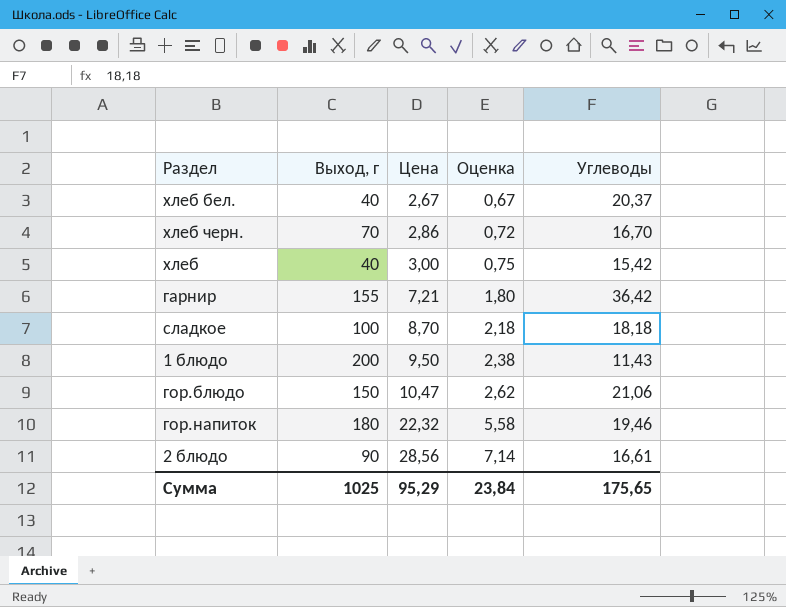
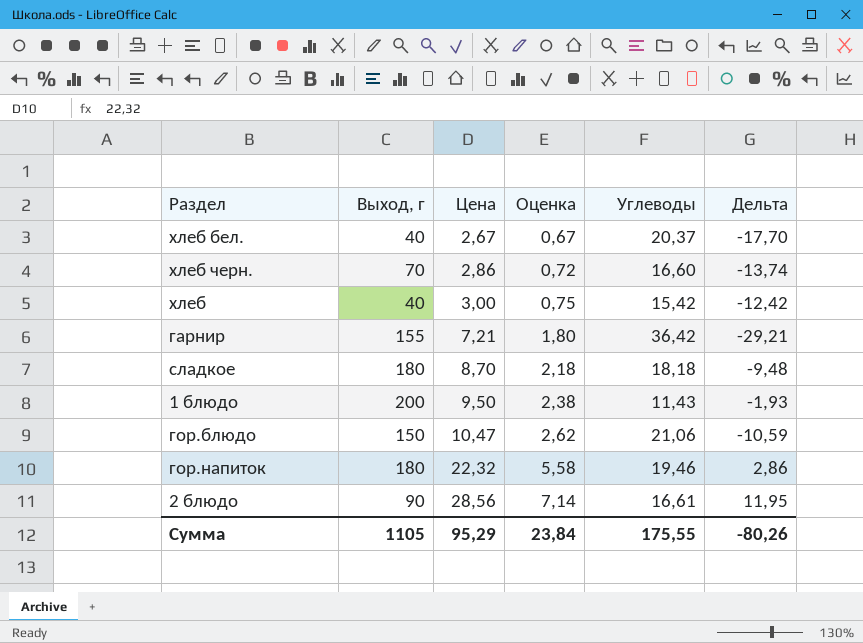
column Дельта | formula: none -> [Цена] - [Углеводы]
хлеб черн. | Углеводы: 16,70 -> 16,60
сладкое | Выход, г: 100 -> 180
Сумма | Выход, г: 1025 -> 1105
Сумма | Углеводы: 175,65 -> 175,55

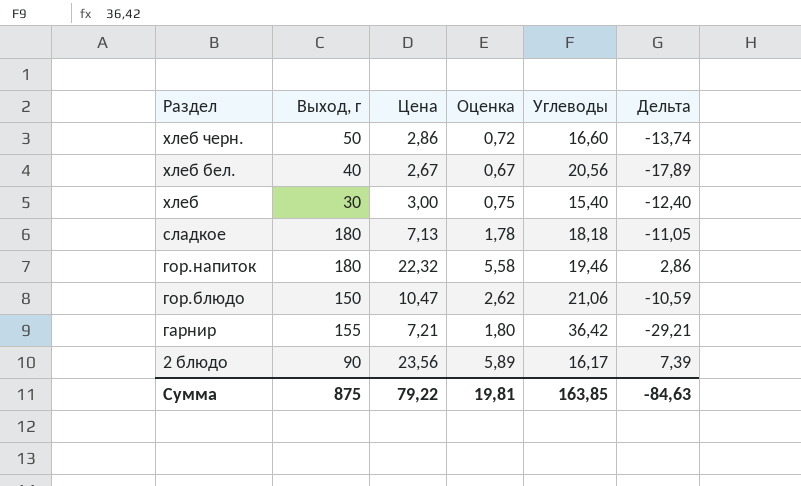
row order: Цена ascending -> Раздел descending
row 1 блюдо: 200 | 9,50 | 2,38 | 11,43 | -1,93 -> none
хлеб черн. | Выход, г: 70 -> 50
хлеб бел. | Углеводы: 20,37 -> 20,56
хлеб бел. | Дельта: -17,70 -> -17,89
хлеб | Выход, г: 40 -> 30
хлеб | Углеводы: 15,42 -> 15,40
хлеб | Дельта: -12,42 -> -12,40
сладкое | Цена: 8,70 -> 7,13
сладкое | Оценка: 2,18 -> 1,78
сладкое | Дельта: -9,48 -> -11,05
2 блюдо | Цена: 28,56 -> 23,56
2 блюдо | Оценка: 7,14 -> 5,89
2 блюдо | Углеводы: 16,61 -> 16,17
2 блюдо | Дельта: 11,95 -> 7,39
Сумма | Выход, г: 1105 -> 875
Сумма | Цена: 95,29 -> 79,22
Сумма | Оценка: 23,84 -> 19,81
Сумма | Углеводы: 175,55 -> 163,85
Сумма | Дельта: -80,26 -> -84,63

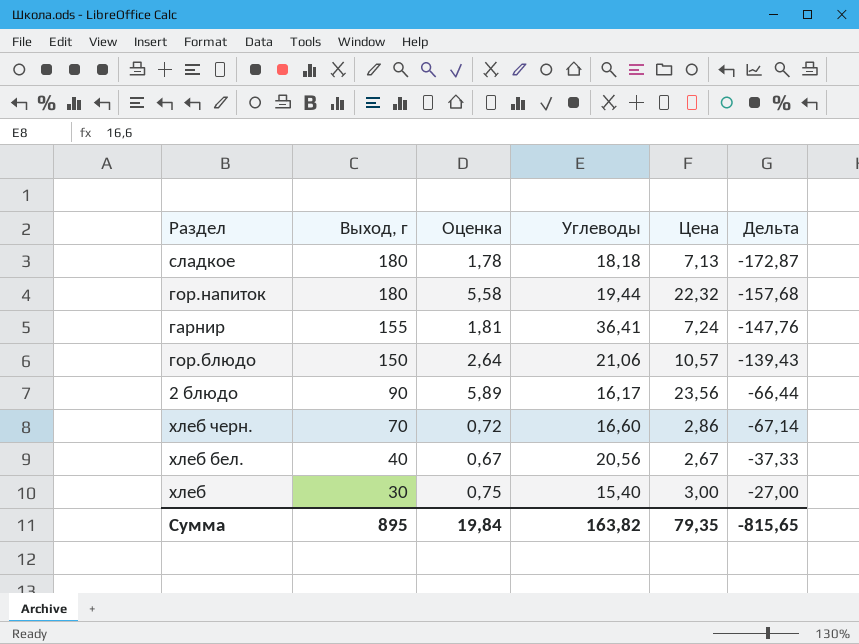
row order: Раздел descending -> Выход, г descending
column Цена | position: 3 -> 5
column Дельта | formula: [Цена] - [Углеводы] -> [Цена] - [Выход, г]
гор.напиток | Углеводы: 19,46 -> 19,44
гарнир | Оценка: 1,80 -> 1,81
гарнир | Углеводы: 36,42 -> 36,41
гарнир | Цена: 7,21 -> 7,24
гор.блюдо | Оценка: 2,62 -> 2,64
гор.блюдо | Цена: 10,47 -> 10,57
хлеб черн. | Выход, г: 50 -> 70
Сумма | Выход, г: 875 -> 895
Сумма | Оценка: 19,81 -> 19,84
Сумма | Углеводы: 163,85 -> 163,82
Сумма | Цена: 79,22 -> 79,35
Сумма | Дельта: -84,63 -> -815,65

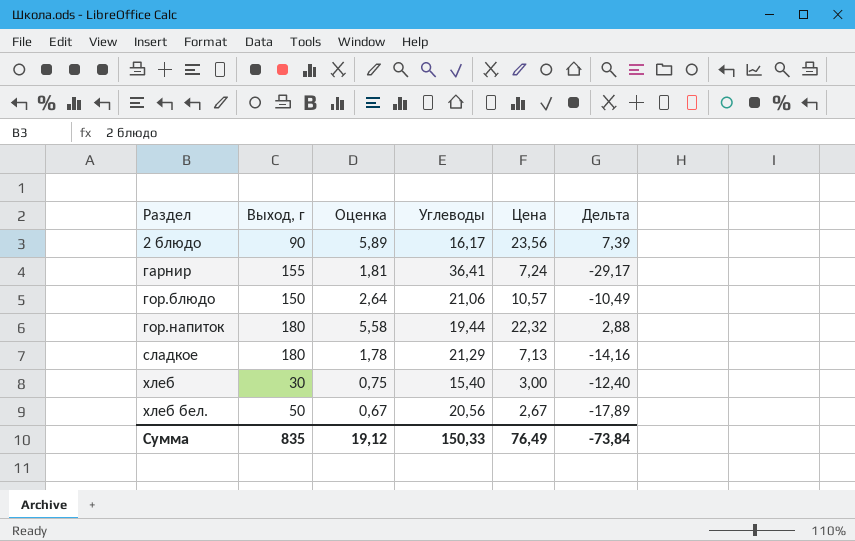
row order: Выход, г descending -> Раздел ascending
column Дельта | formula: [Цена] - [Выход, г] -> [Цена] - [Углеводы]
row хлеб черн.: 70 | 0,72 | 16,60 | 2,86 | -67,14 -> none
сладкое | Углеводы: 18,18 -> 21,29
хлеб бел. | Выход, г: 40 -> 50
Сумма | Выход, г: 895 -> 835
Сумма | Оценка: 19,84 -> 19,12
Сумма | Углеводы: 163,82 -> 150,33
Сумма | Цена: 79,35 -> 76,49
Сумма | Дельта: -815,65 -> -73,84

